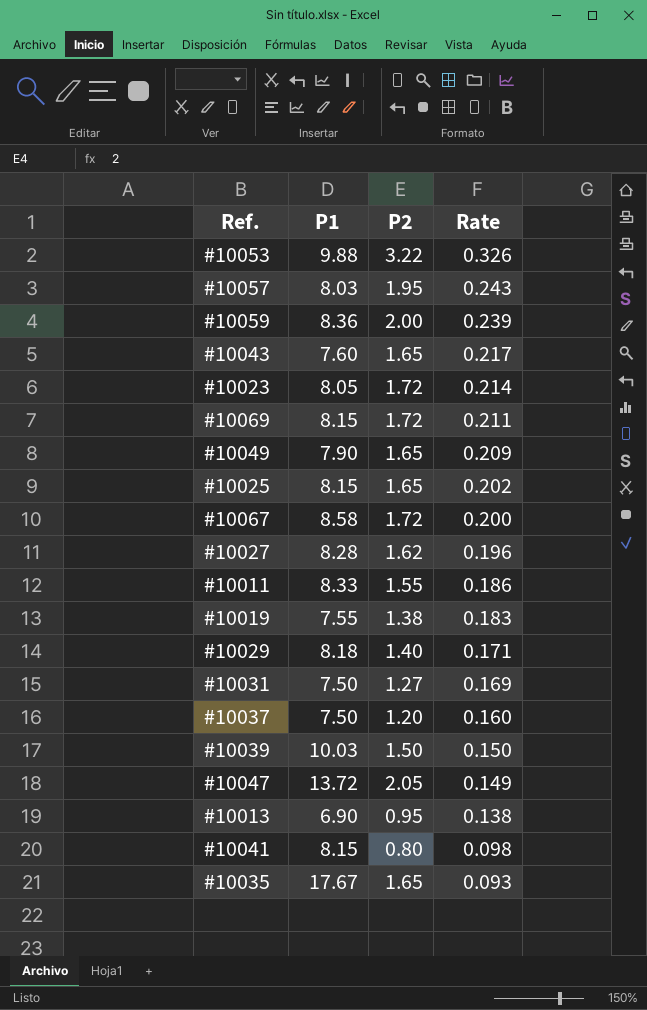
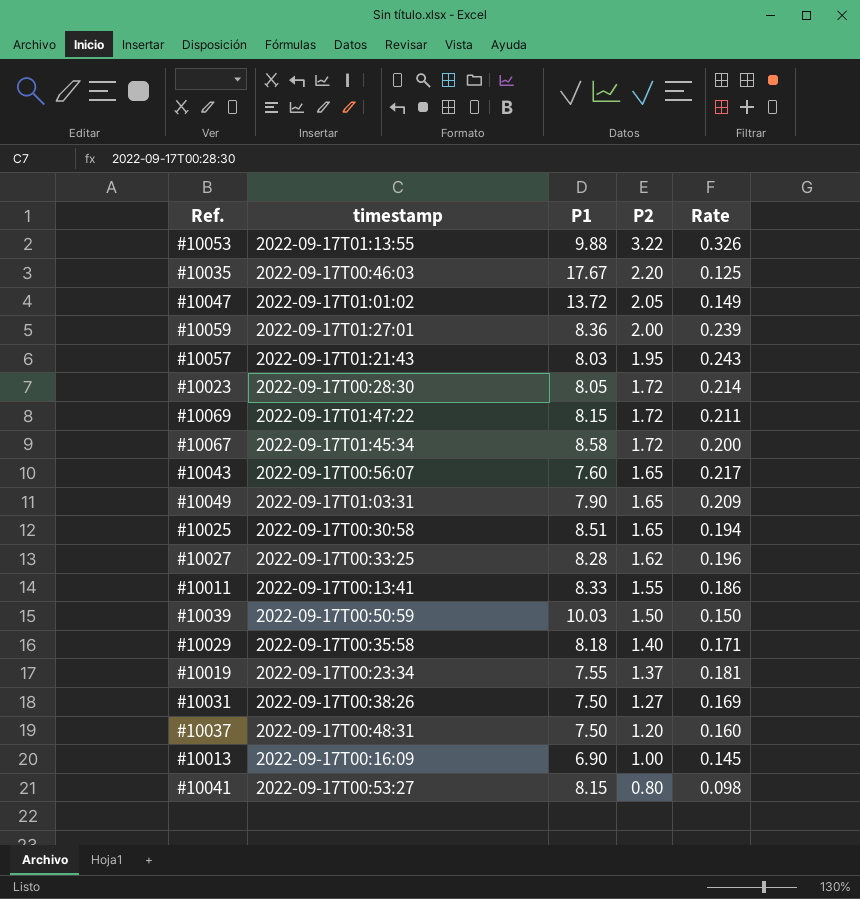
row order: Rate descending -> P2 descending
column timestamp | position: none -> 2
#10035 | P2: 1.65 -> 2.20
#10035 | Rate: 0.093 -> 0.125
#10025 | P1: 8.15 -> 8.51
#10025 | Rate: 0.202 -> 0.194
#10019 | P2: 1.38 -> 1.37
#10019 | Rate: 0.183 -> 0.181
#10013 | P2: 0.95 -> 1.00
#10013 | Rate: 0.138 -> 0.145

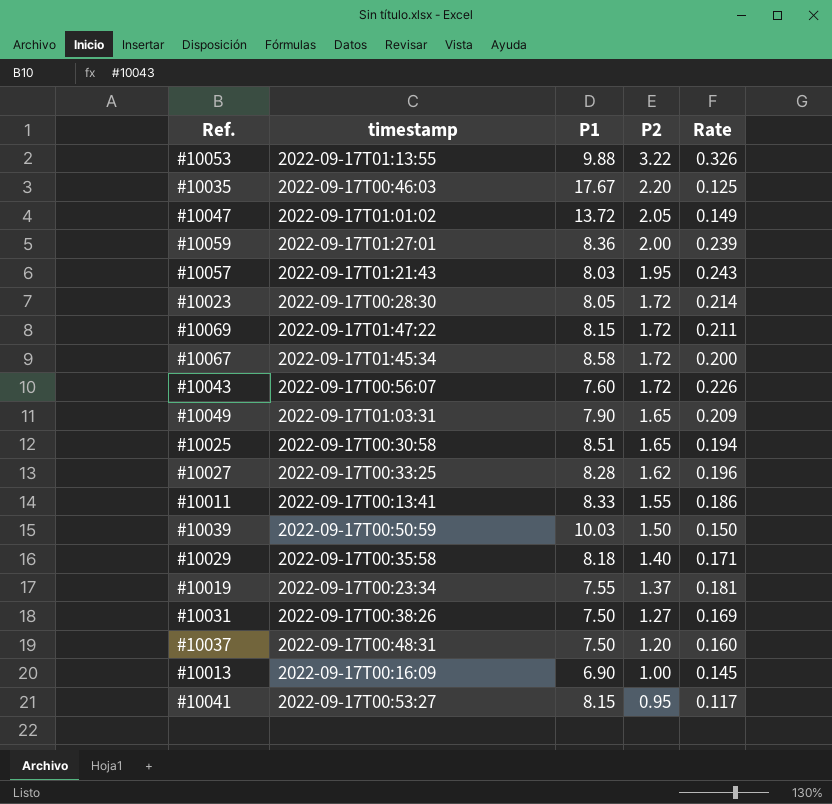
#10043 | P2: 1.65 -> 1.72
#10043 | Rate: 0.217 -> 0.226
#10041 | P2: 0.80 -> 0.95
#10041 | Rate: 0.098 -> 0.117

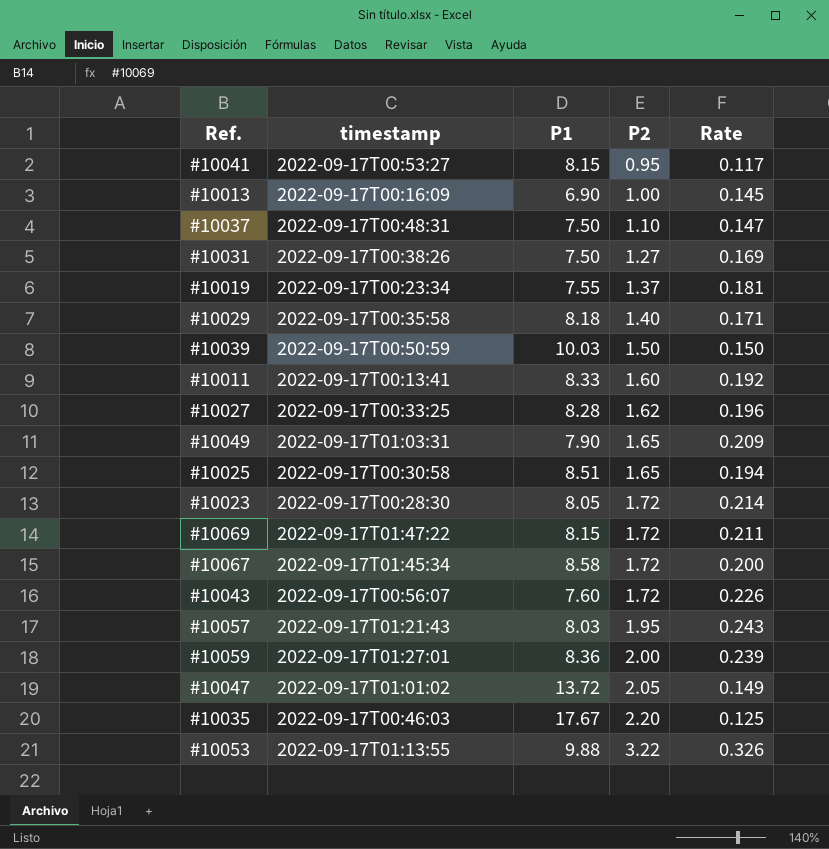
row order: P2 descending -> P2 ascending
#10037 | P2: 1.20 -> 1.10
#10037 | Rate: 0.160 -> 0.147
#10011 | P2: 1.55 -> 1.60
#10011 | Rate: 0.186 -> 0.192

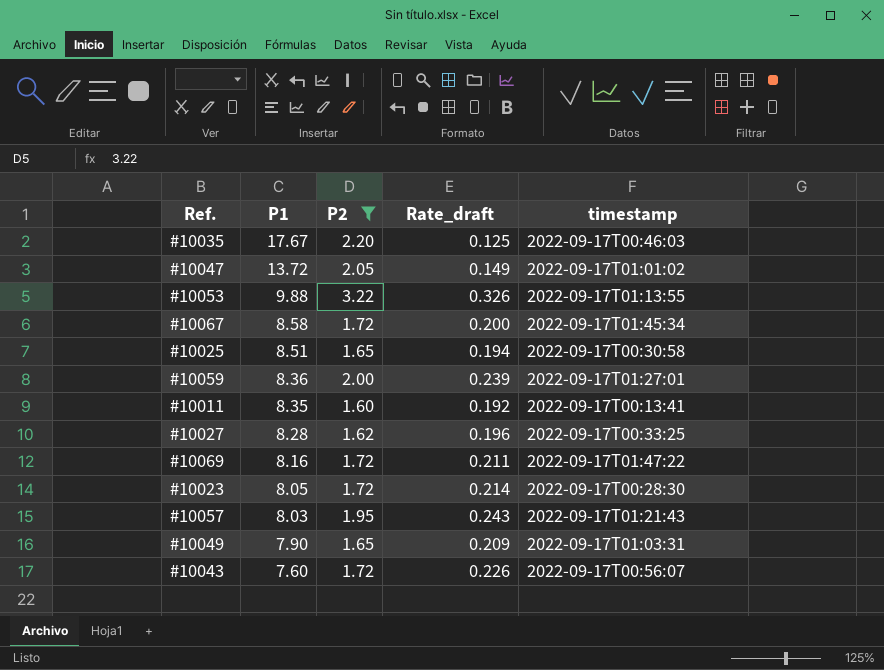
filter: none -> P2 >= 1.60
row order: P2 ascending -> P1 descending
column name: Rate -> Rate_draft
column timestamp | position: 2 -> 5
#10011 | P1: 8.33 -> 8.35
#10069 | P1: 8.15 -> 8.16

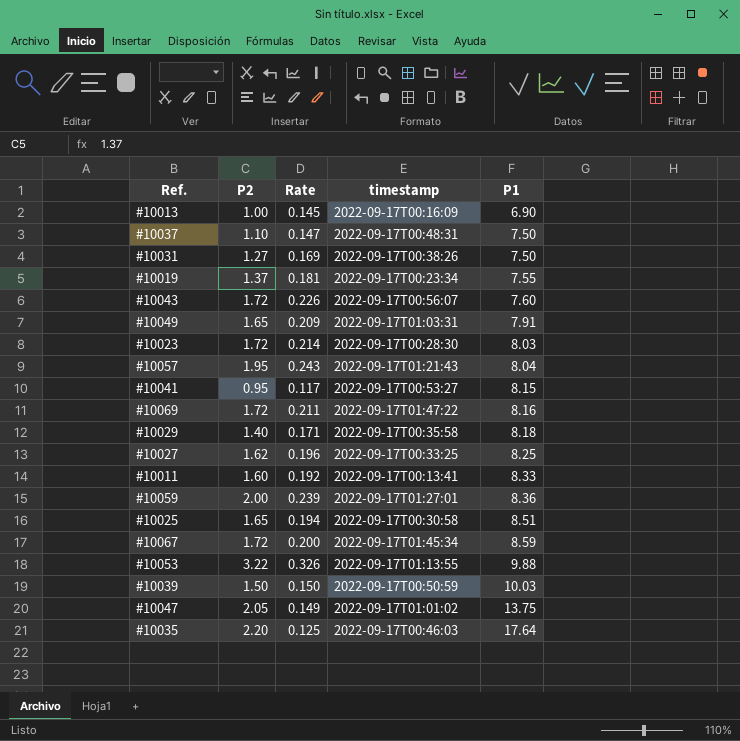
filter: P2 >= 1.60 -> none
row order: P1 descending -> P1 ascending
column name: Rate_draft -> Rate
column P1 | position: 2 -> 5
#10049 | P1: 7.90 -> 7.91
#10023 | P1: 8.05 -> 8.03
#10057 | P1: 8.03 -> 8.04
#10027 | P1: 8.28 -> 8.25
#10011 | P1: 8.35 -> 8.33
#10067 | P1: 8.58 -> 8.59
#10047 | P1: 13.72 -> 13.75
#10035 | P1: 17.67 -> 17.64

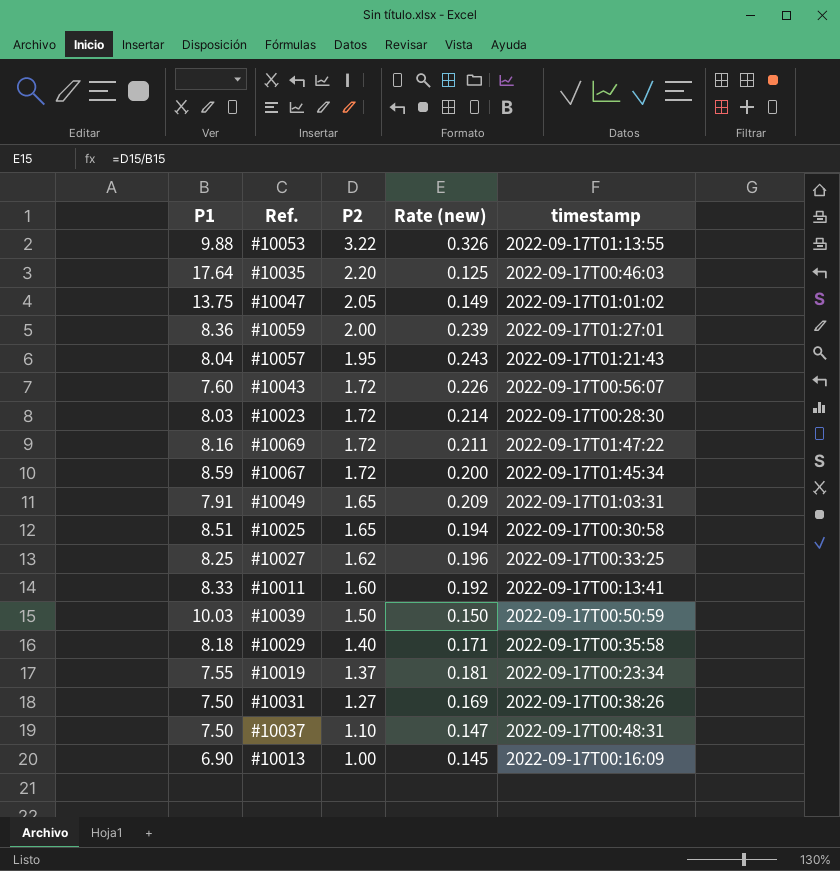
row order: P1 ascending -> P2 descending
column P1 | position: 5 -> 1
column name: Rate -> Rate (new)
row #10041: 0.95 | 0.117 | 2022-09-17T00:53:27 | 8.15 -> none

